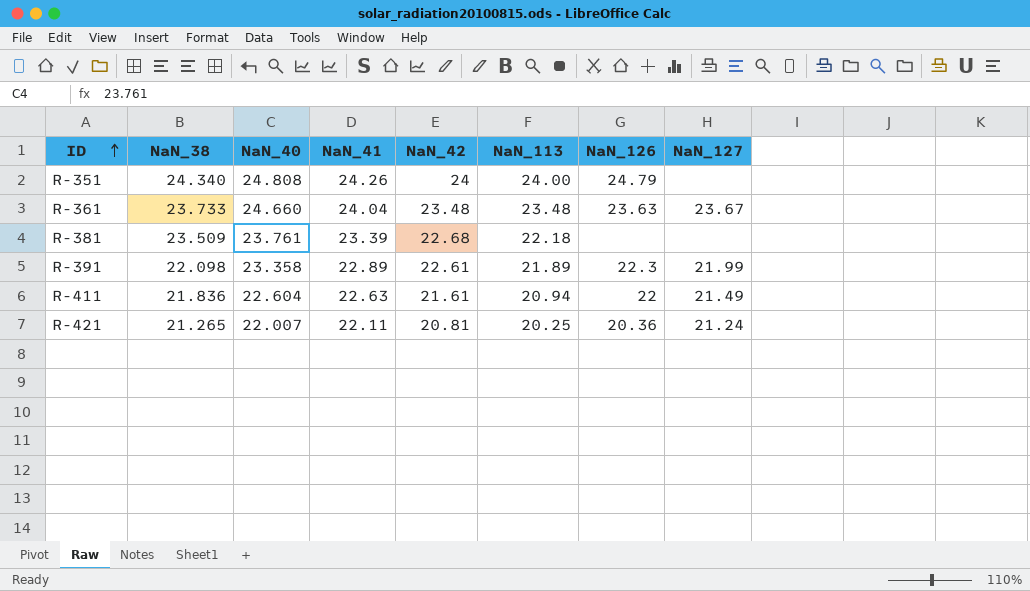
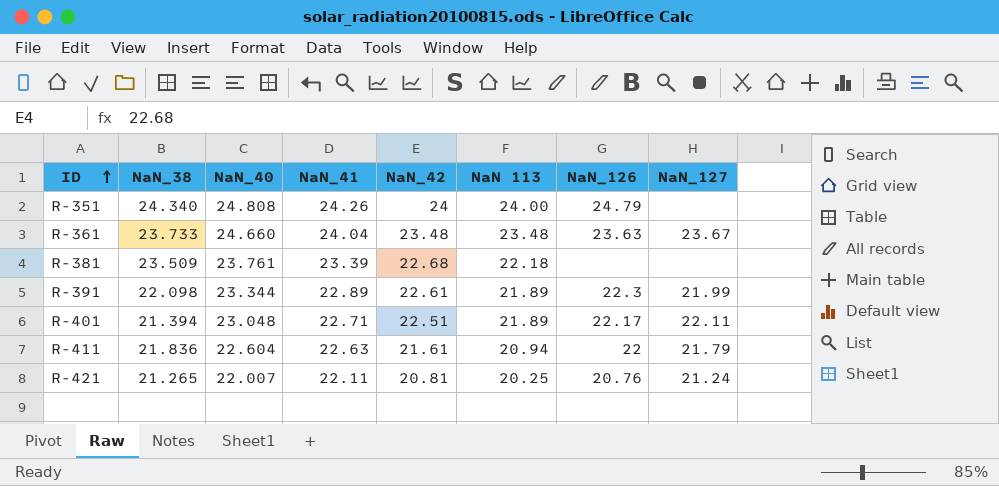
column name: NaN_113 -> NaN 113
R-391 | NaN_40: 23.358 -> 23.344
row R-401: none -> 21.394 | 23.048 | 22.71 | 22.51 | 21.89 | 22.17 | 22.11
R-411 | NaN_127: 21.49 -> 21.79
R-421 | NaN_126: 20.36 -> 20.76

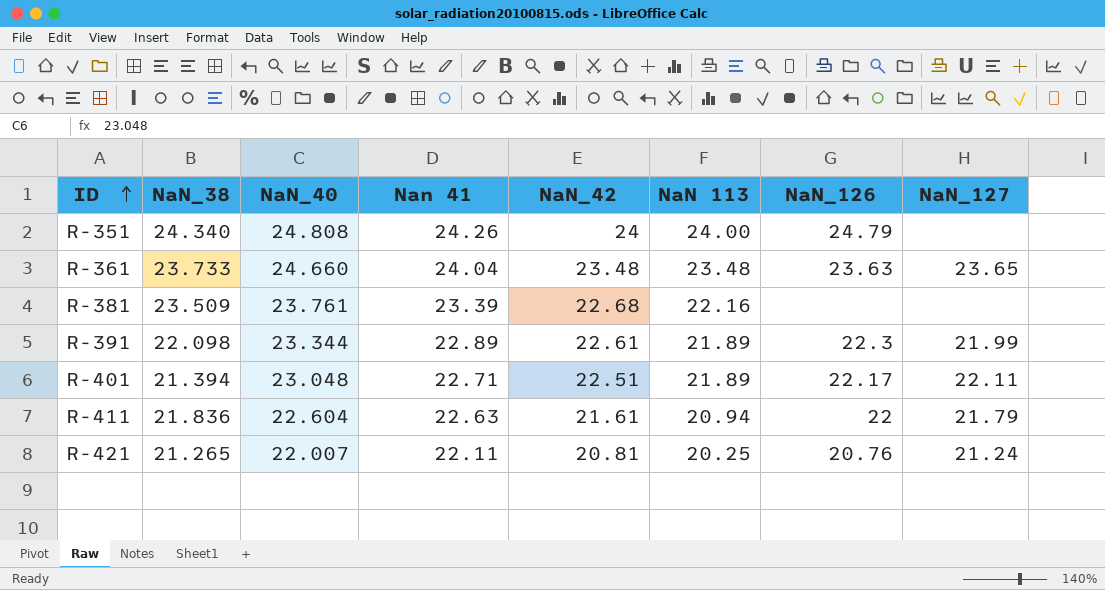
column name: NaN_41 -> Nan 41
R-361 | NaN_127: 23.67 -> 23.65
R-381 | NaN 113: 22.18 -> 22.16

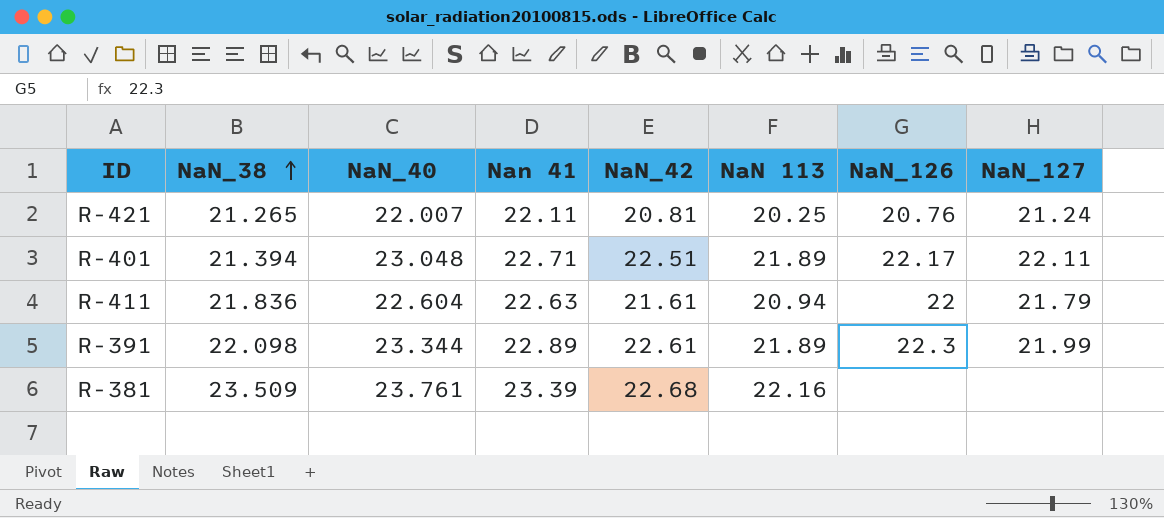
row order: ID ascending -> NaN_38 ascending
row R-351: 24.340 | 24.808 | 24.26 | 24 | 24.00 | 24.79 | none -> none
row R-361: 23.733 | 24.660 | 24.04 | 23.48 | 23.48 | 23.63 | 23.65 -> none

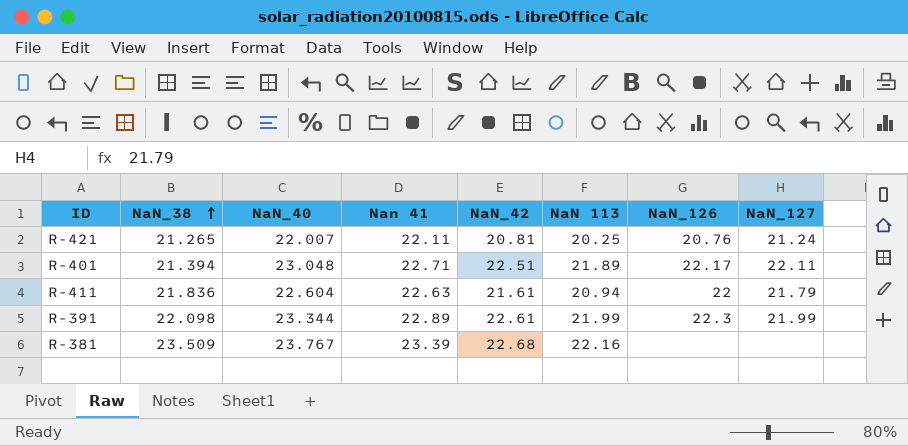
R-391 | NaN 113: 21.89 -> 21.99
R-381 | NaN_40: 23.761 -> 23.767

